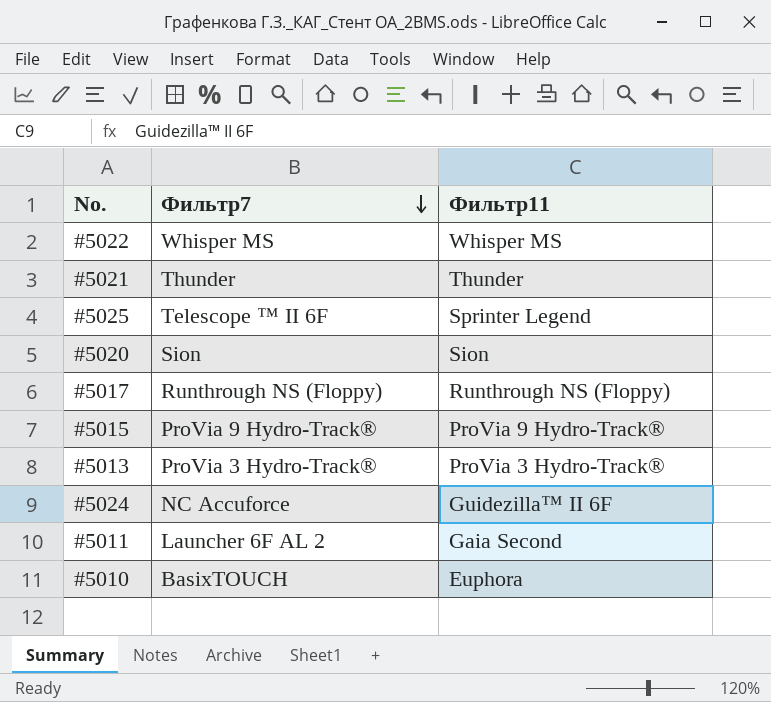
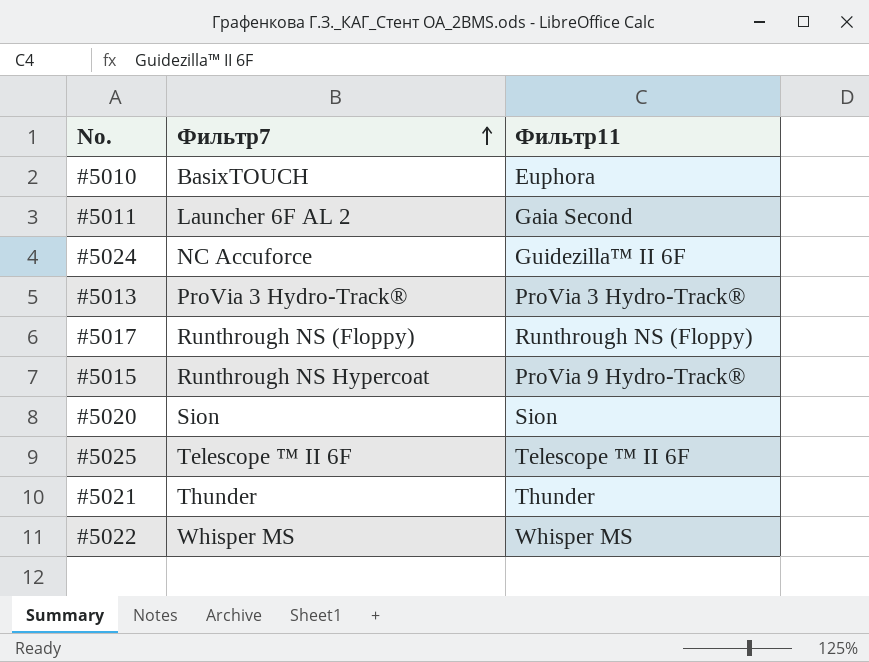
row order: Фильтр7 descending -> Фильтр7 ascending
#5015 | Фильтр7: ProVia 9 Hydro-Track® -> Runthrough NS Hypercoat
#5025 | Фильтр11: Sprinter Legend -> Telescope ™ II 6F

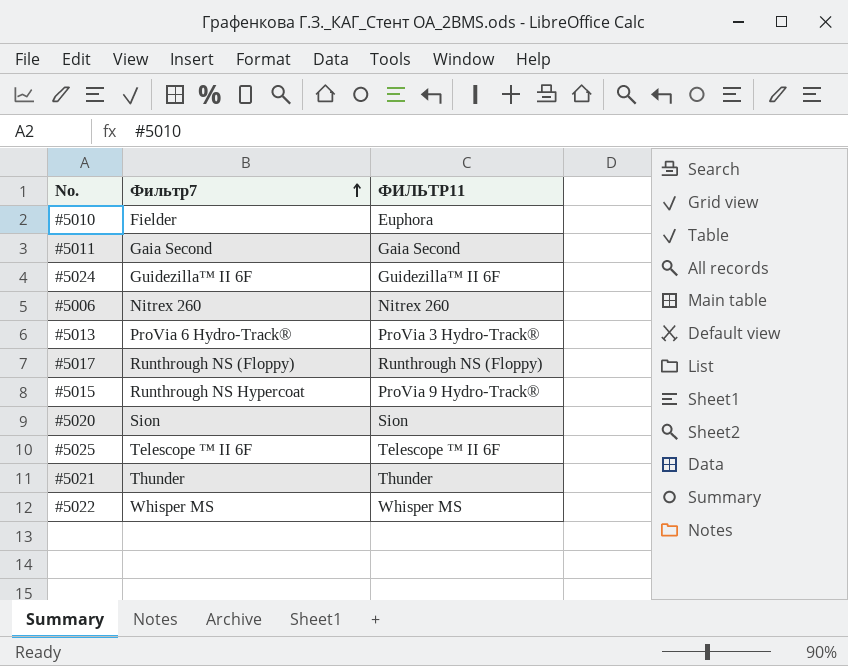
column name: Фильтр11 -> ФИЛЬТР11
#5010 | Фильтр7: BasixTOUCH -> Fielder
#5011 | Фильтр7: Launcher 6F AL 2 -> Gaia Second
#5024 | Фильтр7: NC Accuforce -> Guidezilla™ II 6F
row #5006: none -> Nitrex 260 | Nitrex 260
#5013 | Фильтр7: ProVia 3 Hydro-Track® -> ProVia 6 Hydro-Track®

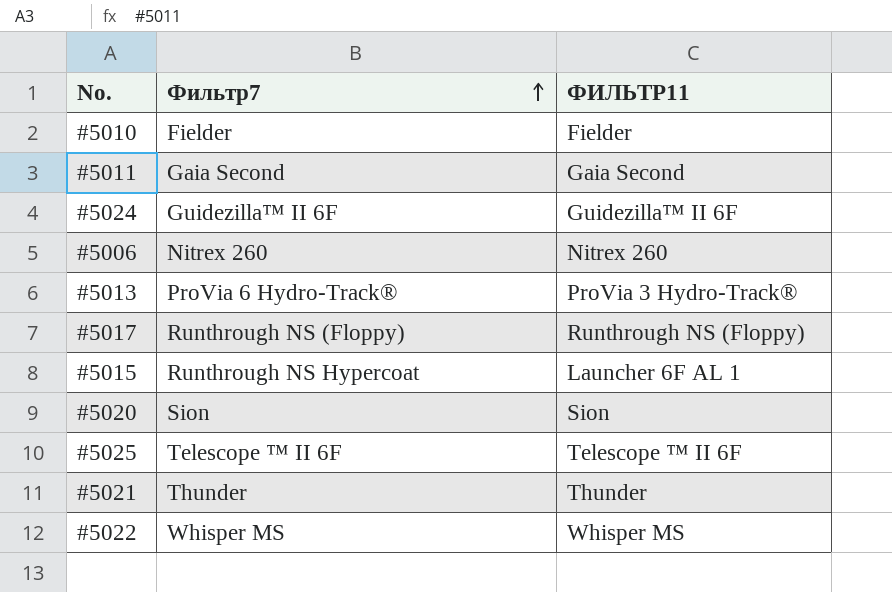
#5010 | ФИЛЬТР11: Euphora -> Fielder
#5015 | ФИЛЬТР11: ProVia 9 Hydro-Track® -> Launcher 6F AL 1

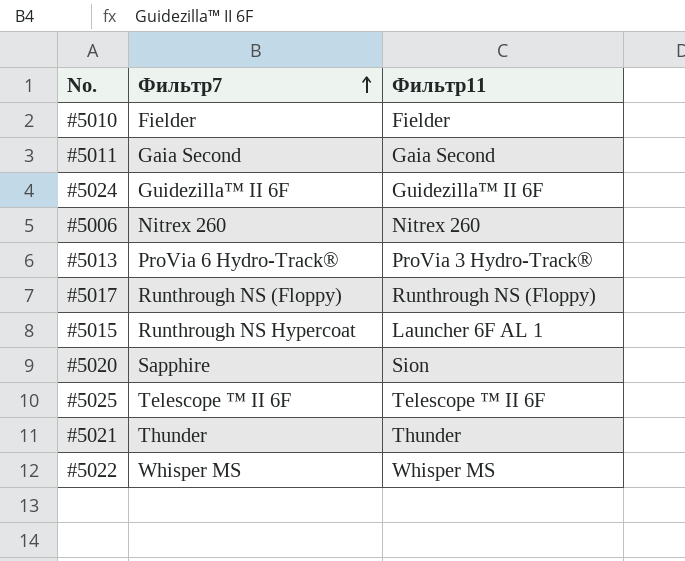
column name: ФИЛЬТР11 -> Фильтр11
#5020 | Фильтр7: Sion -> Sapphire

